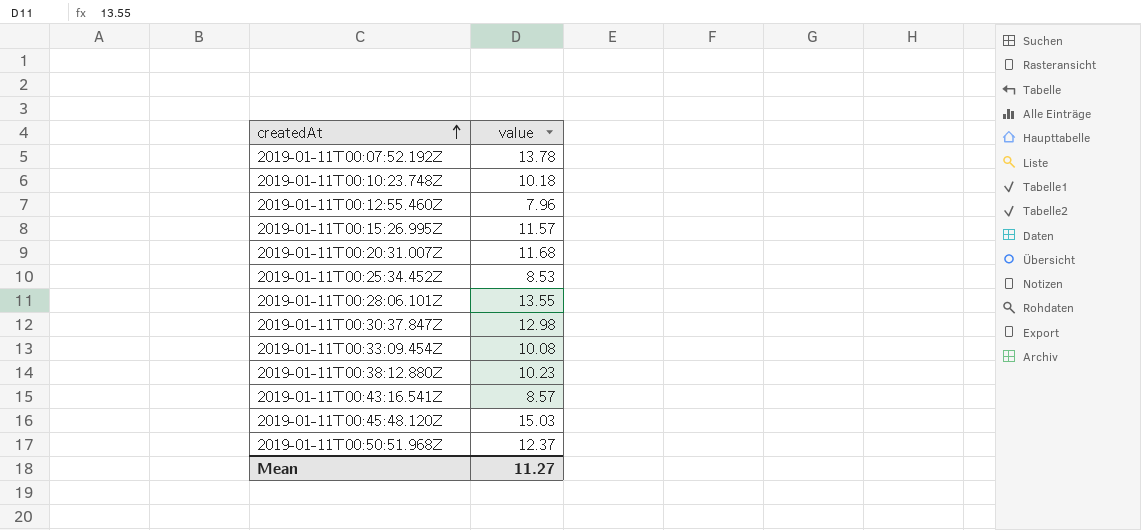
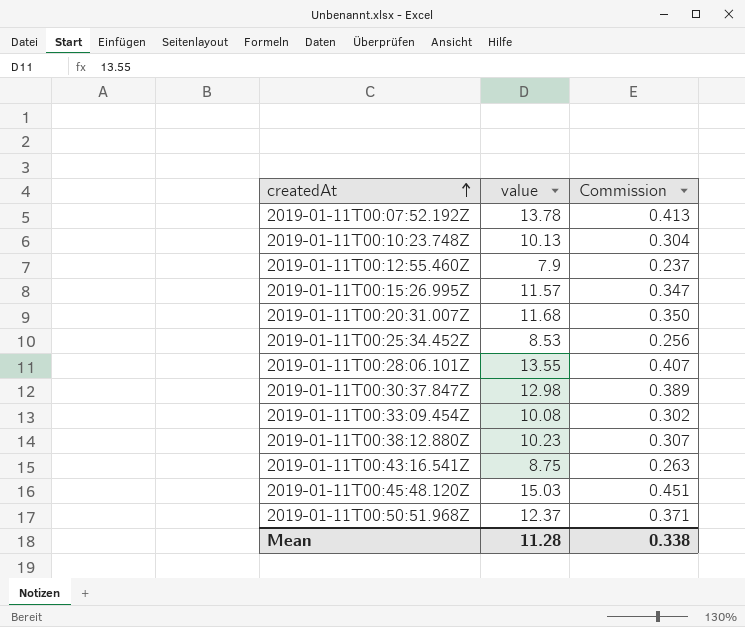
column Commission | formula: none -> [value] * 0.03
2019-01-11T00:10:23.748Z | value: 10.18 -> 10.13
2019-01-11T00:12:55.460Z | value: 7.96 -> 7.9
2019-01-11T00:43:16.541Z | value: 8.57 -> 8.75
Mean | value: 11.27 -> 11.28

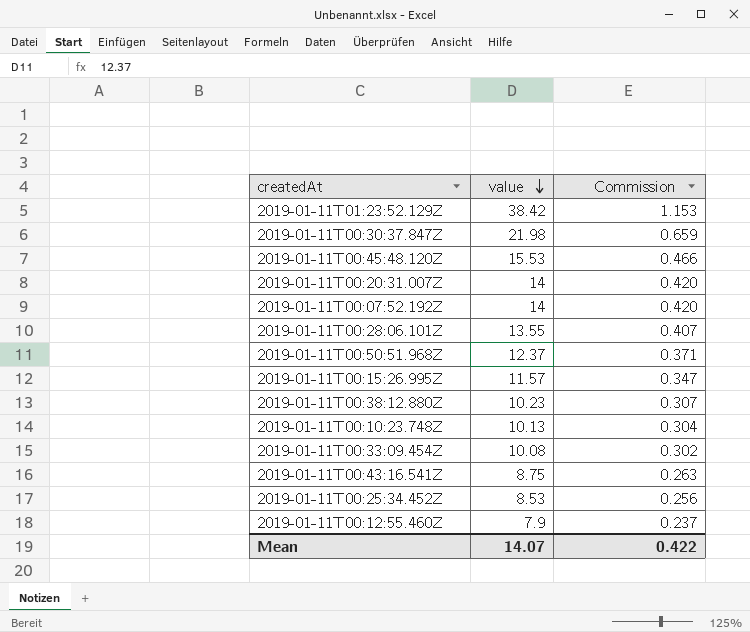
row order: createdAt ascending -> value descending
row 2019-01-11T01:23:52.129Z: none -> 38.42 | 1.153
2019-01-11T00:30:37.847Z | value: 12.98 -> 21.98
2019-01-11T00:30:37.847Z | Commission: 0.389 -> 0.659
2019-01-11T00:45:48.120Z | value: 15.03 -> 15.53
2019-01-11T00:45:48.120Z | Commission: 0.451 -> 0.466
2019-01-11T00:20:31.007Z | value: 11.68 -> 14
2019-01-11T00:20:31.007Z | Commission: 0.350 -> 0.420
2019-01-11T00:07:52.192Z | value: 13.78 -> 14
2019-01-11T00:07:52.192Z | Commission: 0.413 -> 0.420
Mean | value: 11.28 -> 14.07
Mean | Commission: 0.338 -> 0.422

